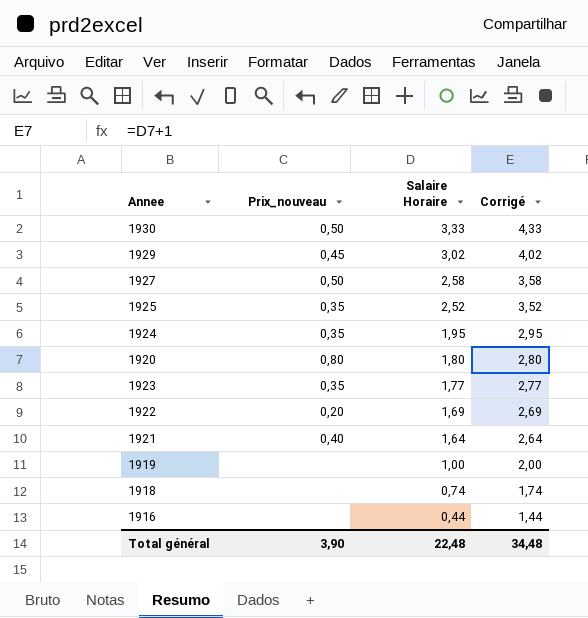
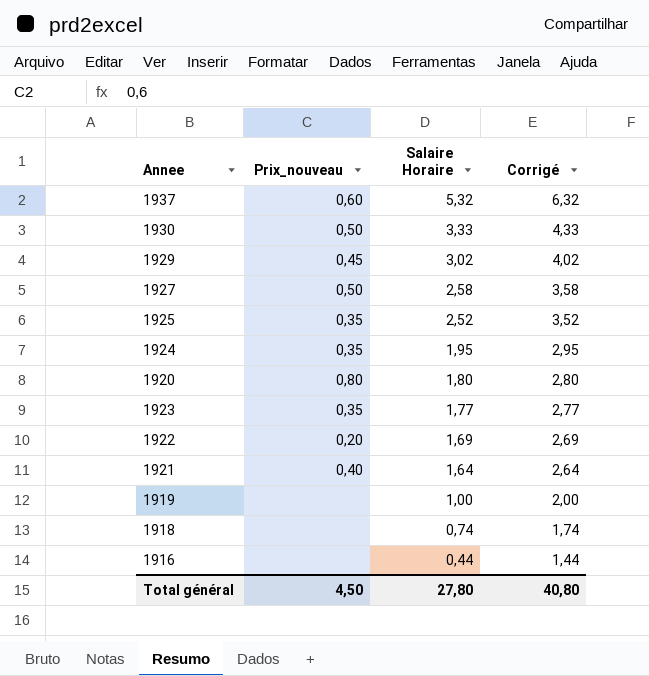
row 1937: none -> 0,60 | 5,32 | 6,32
Total général | Prix_nouveau: 3,90 -> 4,50
Total général | Salaire Horaire: 22,48 -> 27,80
Total général | Corrigé: 34,48 -> 40,80

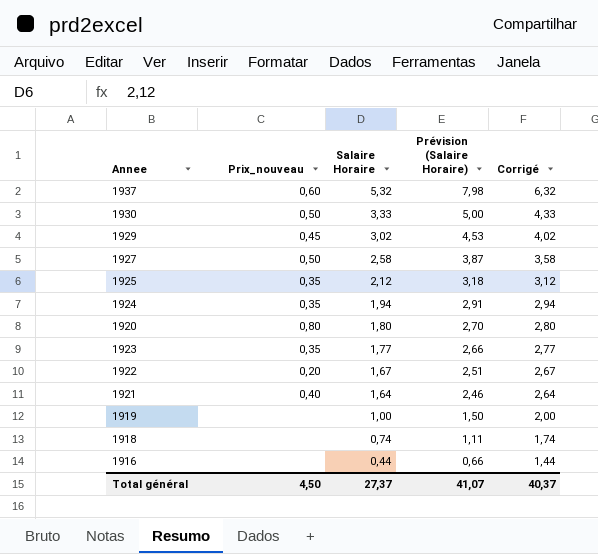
column Prévision (Salaire Horaire) | formula: none -> [Salaire Horaire] * 1,5
1925 | Salaire Horaire: 2,52 -> 2,12
1925 | Corrigé: 3,52 -> 3,12
1924 | Salaire Horaire: 1,95 -> 1,94
1924 | Corrigé: 2,95 -> 2,94
1922 | Salaire Horaire: 1,69 -> 1,67
1922 | Corrigé: 2,69 -> 2,67
Total général | Salaire Horaire: 27,80 -> 27,37
Total général | Corrigé: 40,80 -> 40,37

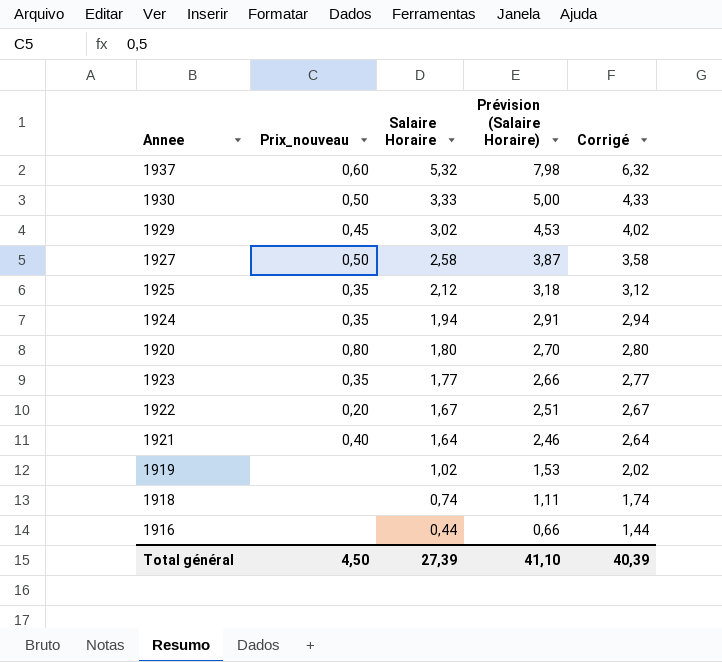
1919 | Salaire Horaire: 1,00 -> 1,02
1919 | Prévision (Salaire Horaire): 1,50 -> 1,53
1919 | Corrigé: 2,00 -> 2,02
Total général | Salaire Horaire: 27,37 -> 27,39
Total général | Prévision (Salaire Horaire): 41,07 -> 41,10
Total général | Corrigé: 40,37 -> 40,39

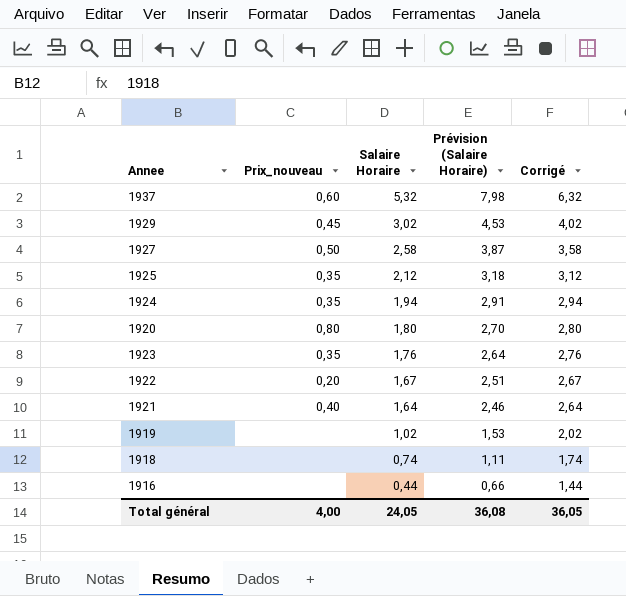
row 1930: 0,50 | 3,33 | 5,00 | 4,33 -> none
1923 | Salaire Horaire: 1,77 -> 1,76
1923 | Prévision (Salaire Horaire): 2,66 -> 2,64
1923 | Corrigé: 2,77 -> 2,76
Total général | Prix_nouveau: 4,50 -> 4,00
Total général | Salaire Horaire: 27,39 -> 24,05
Total général | Prévision (Salaire Horaire): 41,10 -> 36,08
Total général | Corrigé: 40,39 -> 36,05

